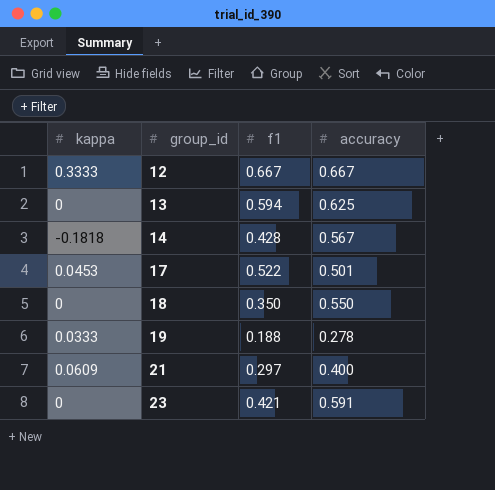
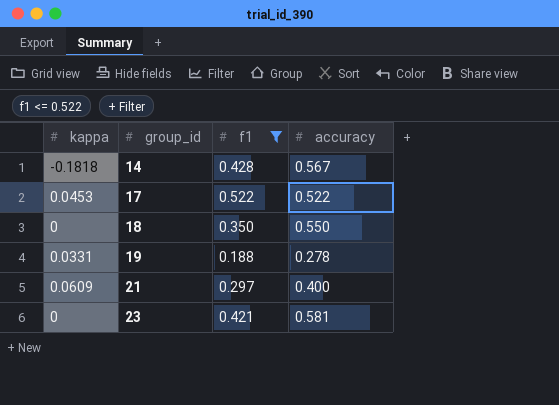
filter: none -> f1 <= 0.522
17 | accuracy: 0.501 -> 0.522
19 | kappa: 0.0333 -> 0.0331
23 | accuracy: 0.591 -> 0.581

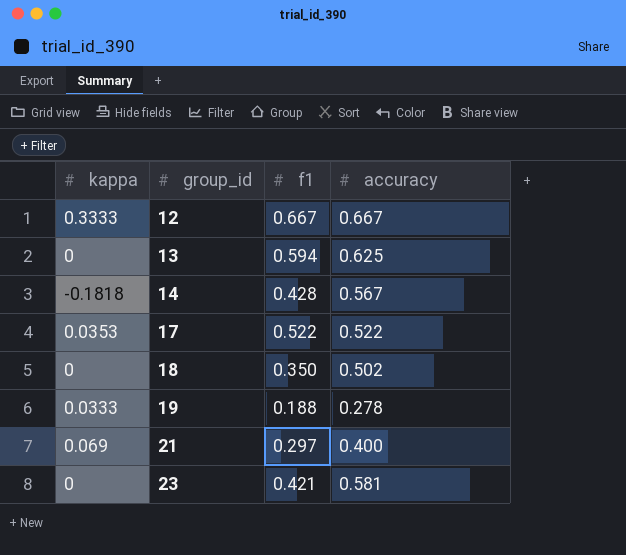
filter: f1 <= 0.522 -> none
17 | kappa: 0.0453 -> 0.0353
18 | accuracy: 0.550 -> 0.502
19 | kappa: 0.0331 -> 0.0333
21 | kappa: 0.0609 -> 0.069

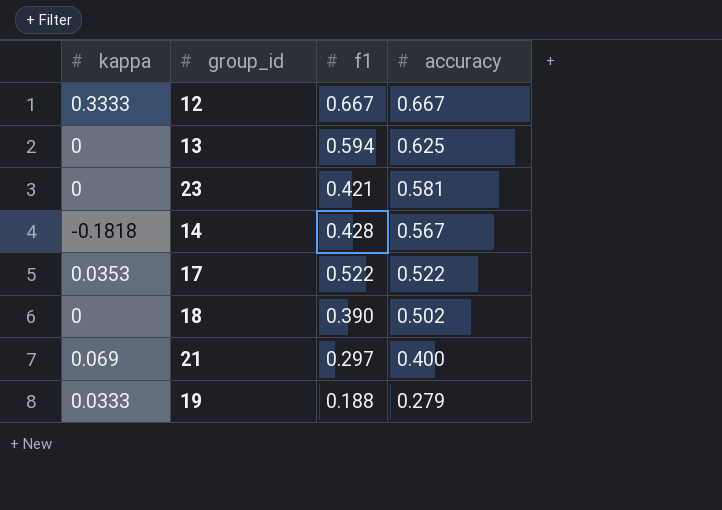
row order: group_id ascending -> accuracy descending
18 | f1: 0.350 -> 0.390
19 | accuracy: 0.278 -> 0.279

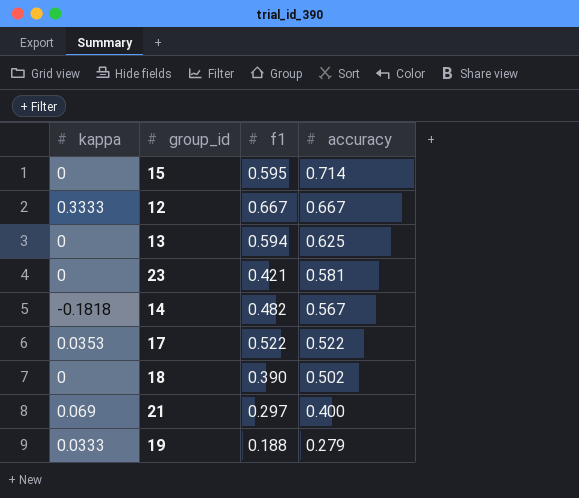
row 15: none -> 0 | 0.595 | 0.714
14 | f1: 0.428 -> 0.482

